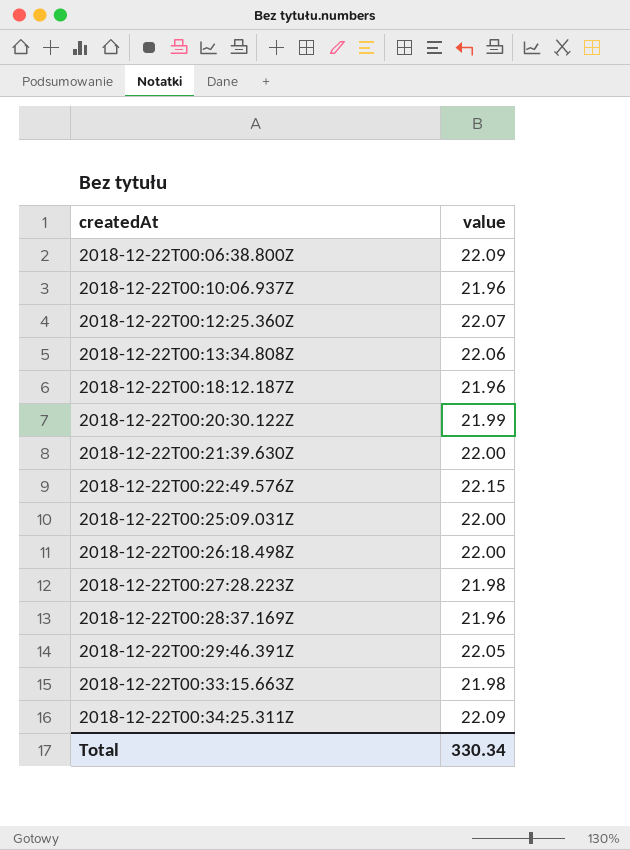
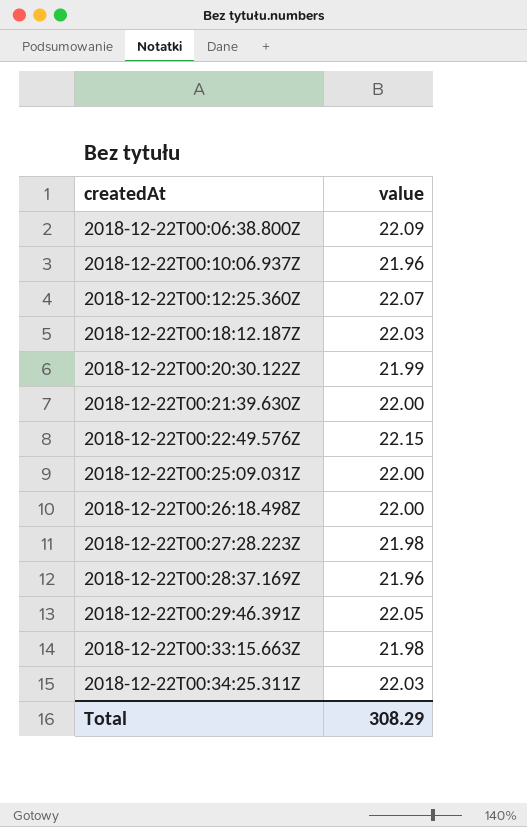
row 2018-12-22T00:13:34.808Z: 22.06 -> none
2018-12-22T00:18:12.187Z | value: 21.96 -> 22.03
2018-12-22T00:34:25.311Z | value: 22.09 -> 22.03
Total | value: 330.34 -> 308.29

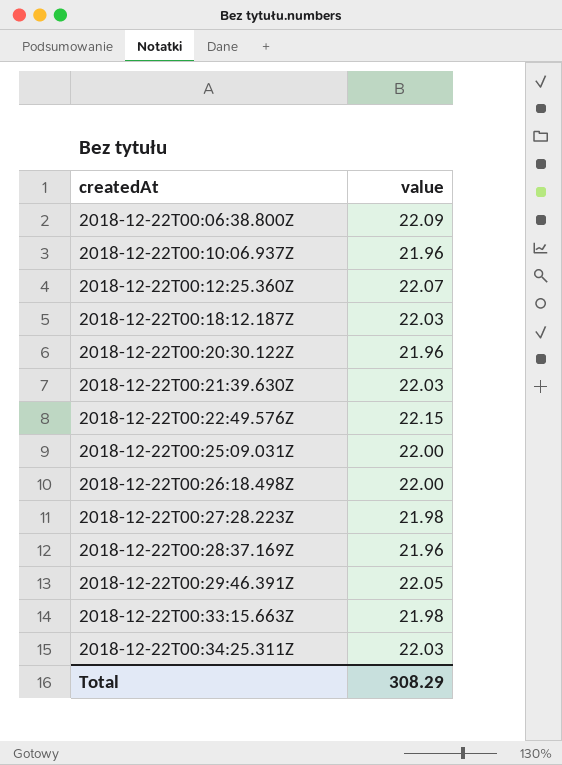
2018-12-22T00:20:30.122Z | value: 21.99 -> 21.96
2018-12-22T00:21:39.630Z | value: 22.00 -> 22.03

